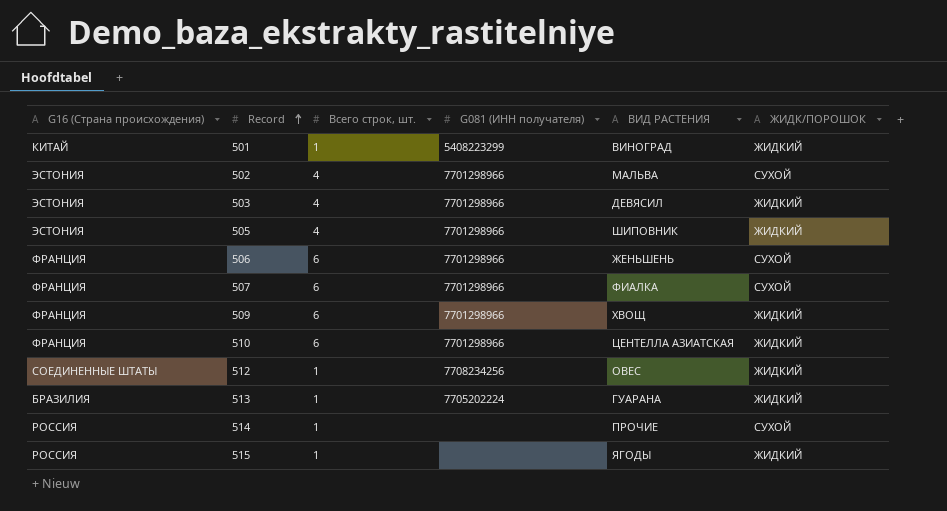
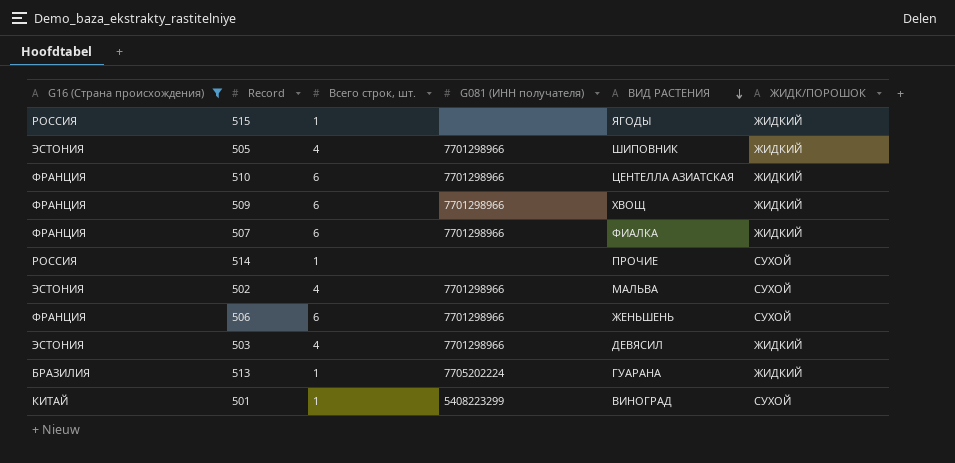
filter: none -> G16 (Страна происхождения) != СОЕДИНЕННЫЕ ШТАТЫ
row order: Record ascending -> ВИД РАСТЕНИЯ descending
507 | ЖИДК/ПОРОШОК: СУХОЙ -> ЖИДКИЙ
501 | ЖИДК/ПОРОШОК: ЖИДКИЙ -> СУХОЙ

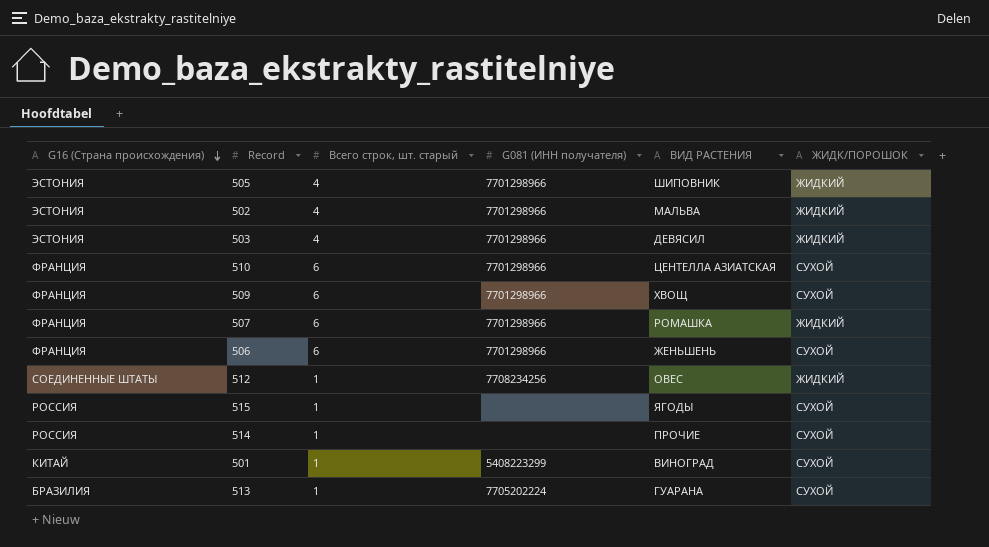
filter: G16 (Страна происхождения) != СОЕДИНЕННЫЕ ШТАТЫ -> none
row order: ВИД РАСТЕНИЯ descending -> G16 (Страна происхождения) descending
column name: Всего строк, шт. -> Всего строк, шт. старый
502 | ЖИДК/ПОРОШОК: СУХОЙ -> ЖИДКИЙ
510 | ЖИДК/ПОРОШОК: ЖИДКИЙ -> СУХОЙ
509 | ЖИДК/ПОРОШОК: ЖИДКИЙ -> СУХОЙ
507 | ВИД РАСТЕНИЯ: ФИАЛКА -> РОМАШКА
515 | ЖИДК/ПОРОШОК: ЖИДКИЙ -> СУХОЙ
513 | ЖИДК/ПОРОШОК: ЖИДКИЙ -> СУХОЙ

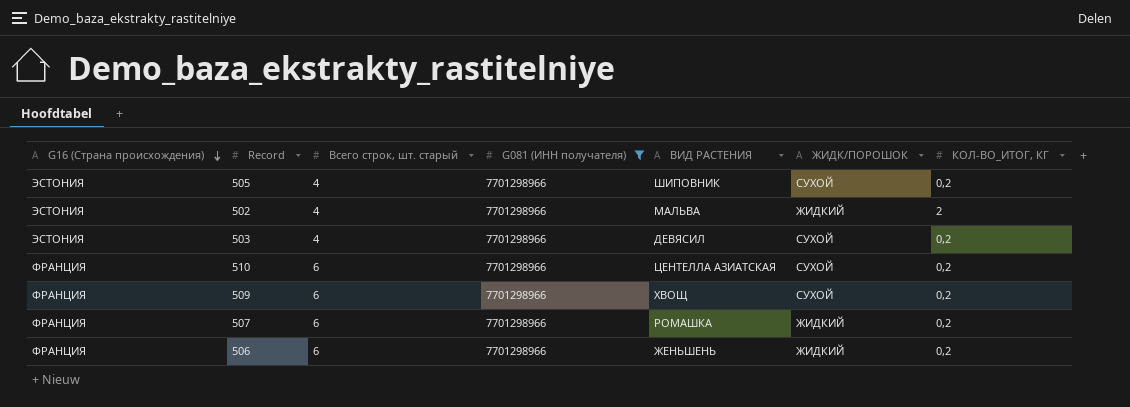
filter: none -> G081 (ИНН получателя) = 7701298966
column КОЛ-ВО_ИТОГ, КГ | position: none -> 7
505 | ЖИДК/ПОРОШОК: ЖИДКИЙ -> СУХОЙ
503 | ЖИДК/ПОРОШОК: ЖИДКИЙ -> СУХОЙ
506 | ЖИДК/ПОРОШОК: СУХОЙ -> ЖИДКИЙ

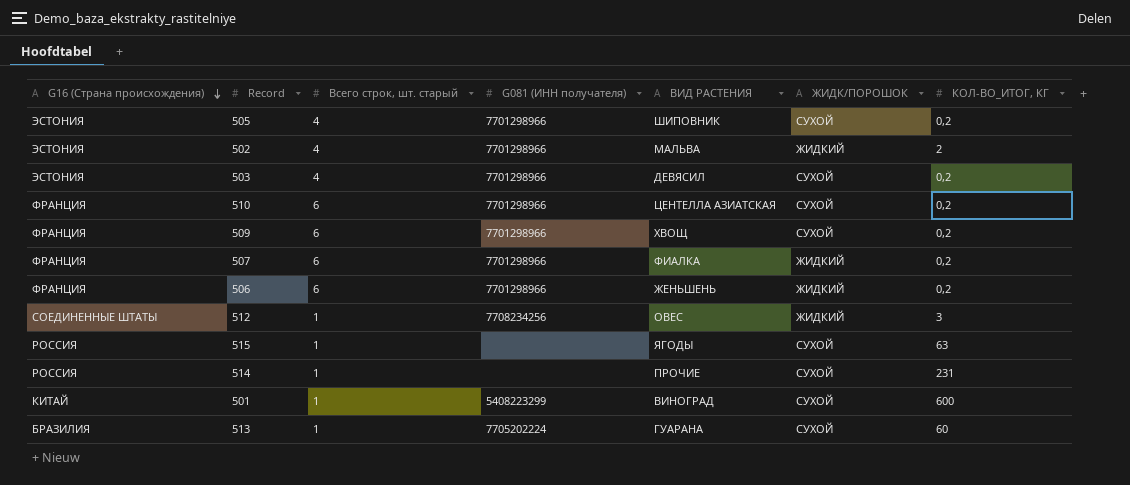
filter: G081 (ИНН получателя) = 7701298966 -> none
507 | ВИД РАСТЕНИЯ: РОМАШКА -> ФИАЛКА

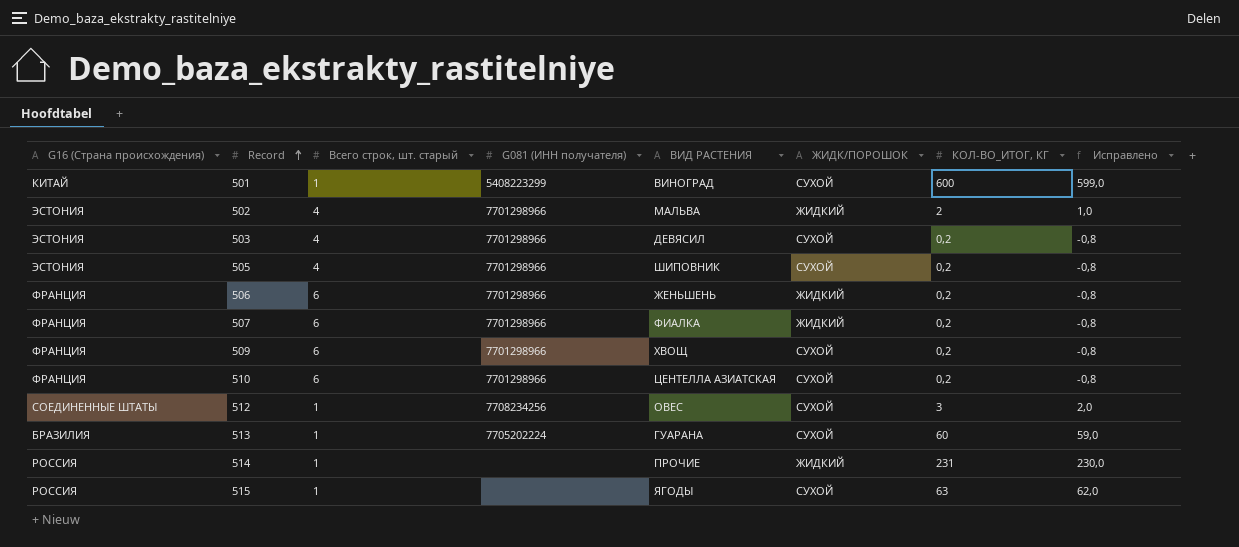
row order: G16 (Страна происхождения) descending -> Record ascending
column Исправлено | formula: none -> [КОЛ-ВО_ИТОГ, КГ] - 1
512 | ЖИДК/ПОРОШОК: ЖИДКИЙ -> СУХОЙ
514 | ЖИДК/ПОРОШОК: СУХОЙ -> ЖИДКИЙ

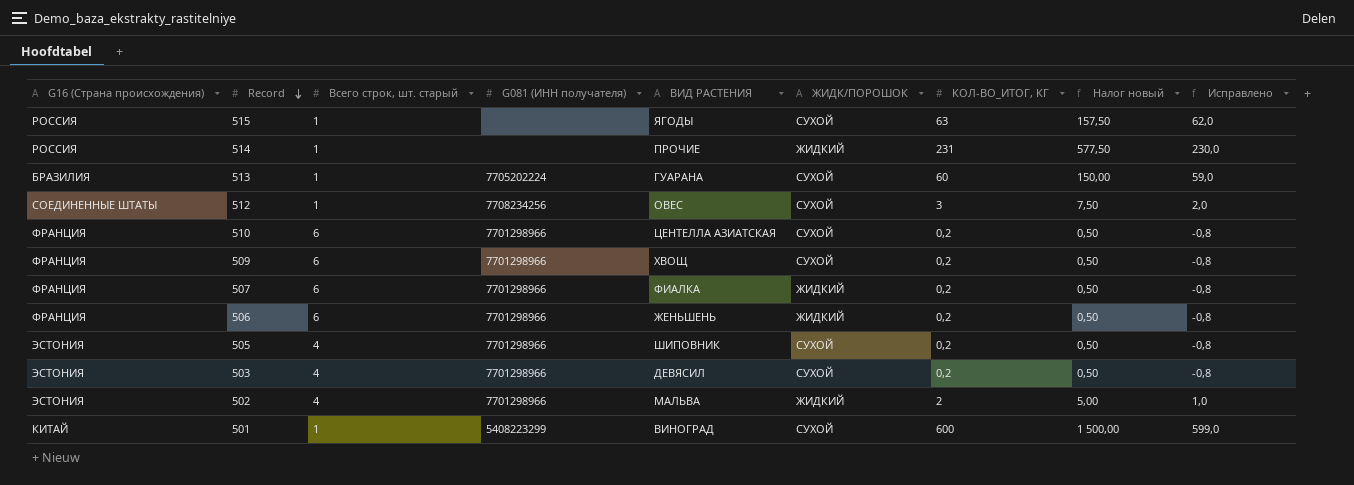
row order: Record ascending -> Record descending
column Налог новый | formula: none -> [КОЛ-ВО_ИТОГ, КГ] * 2,5

